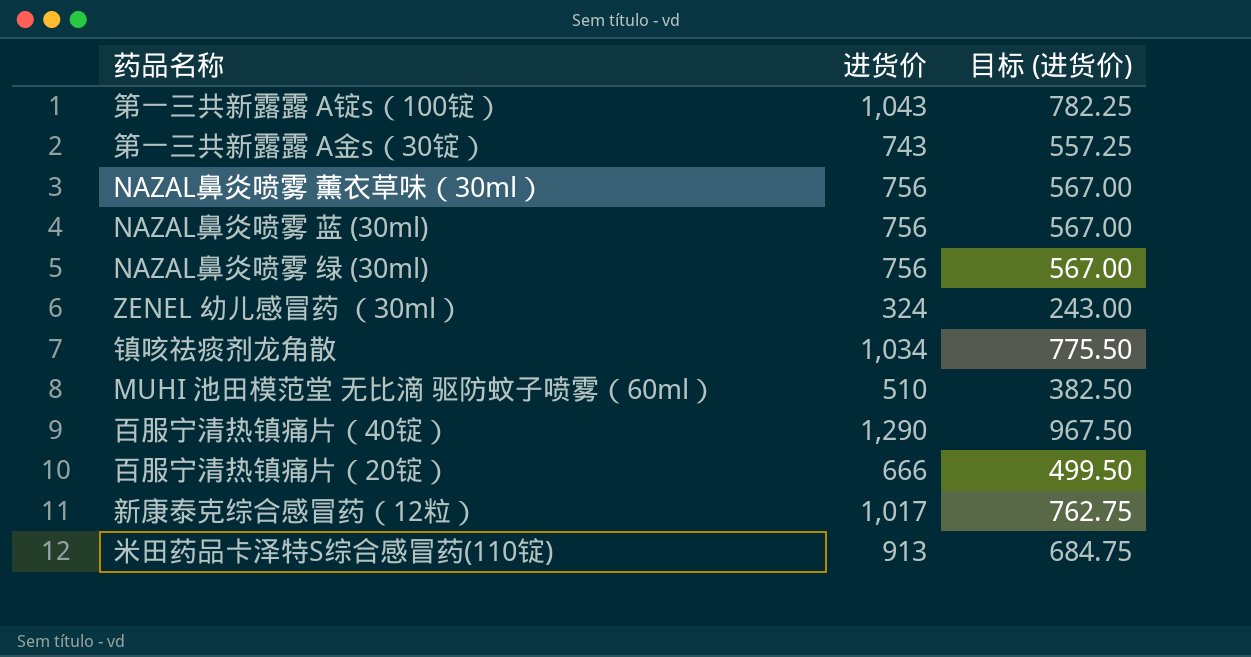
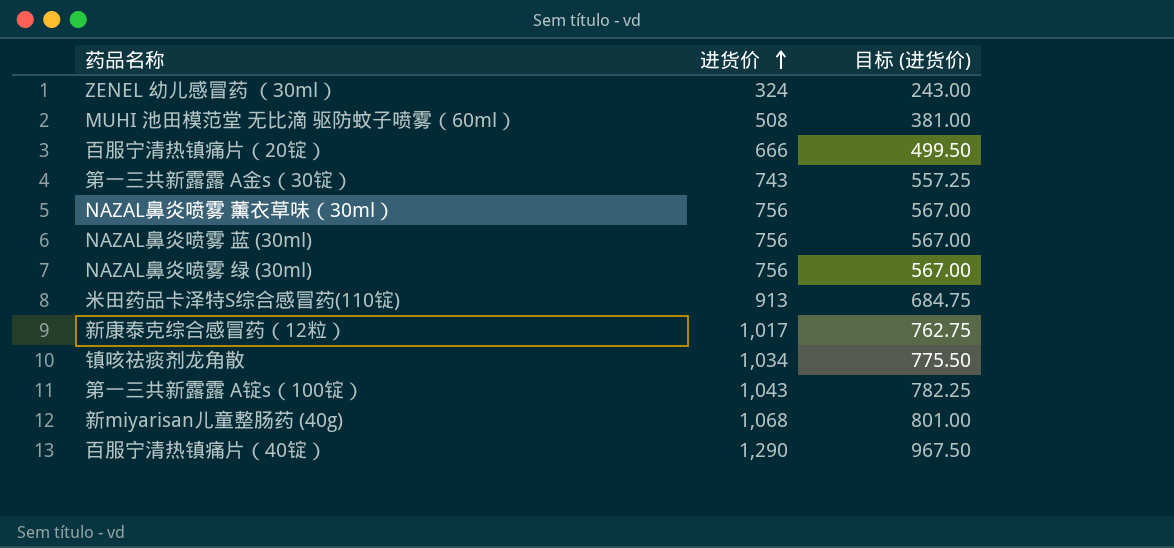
row order: none -> 进货价 ascending
MUHI 池田模范堂 无比滴 驱防蚊子喷雾（60ml） | 进货价: 510 -> 508
MUHI 池田模范堂 无比滴 驱防蚊子喷雾（60ml） | 目标 (进货价): 382.50 -> 381.00
row 新miyarisan儿童整肠药 (40g): none -> 1,068 | 801.00

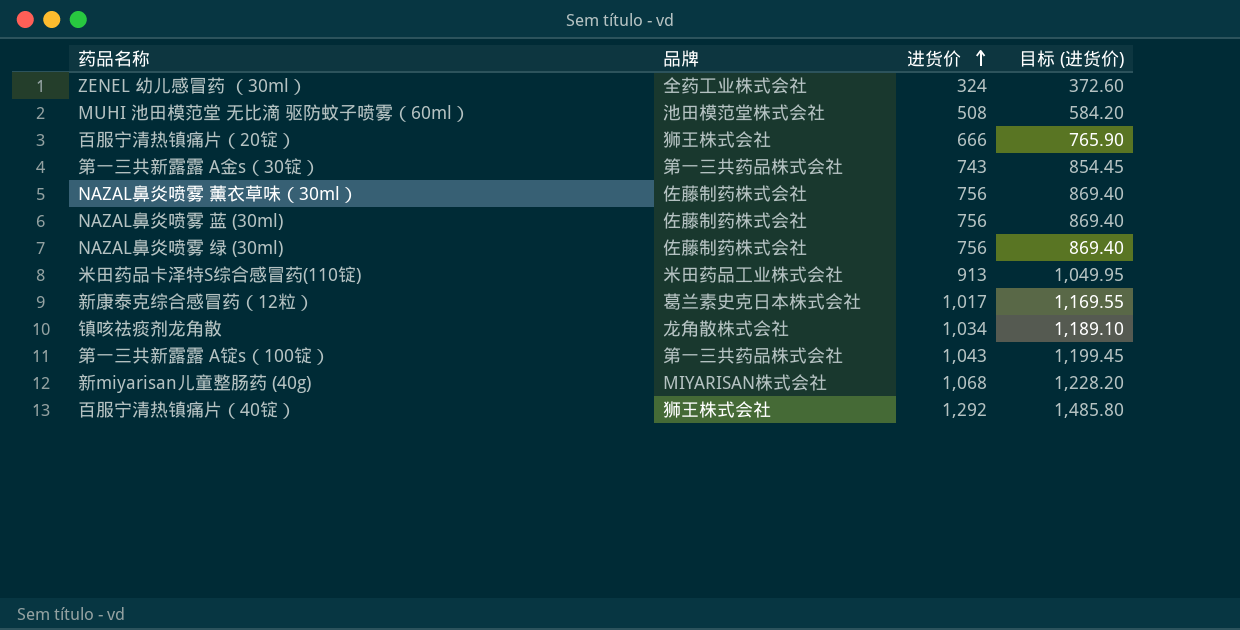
column 品牌 | position: none -> 2
column 目标 (进货价) | formula: [进货价] * 0.75 -> [进货价] * 1.15
百服宁清热镇痛片（40锭） | 进货价: 1,290 -> 1,292

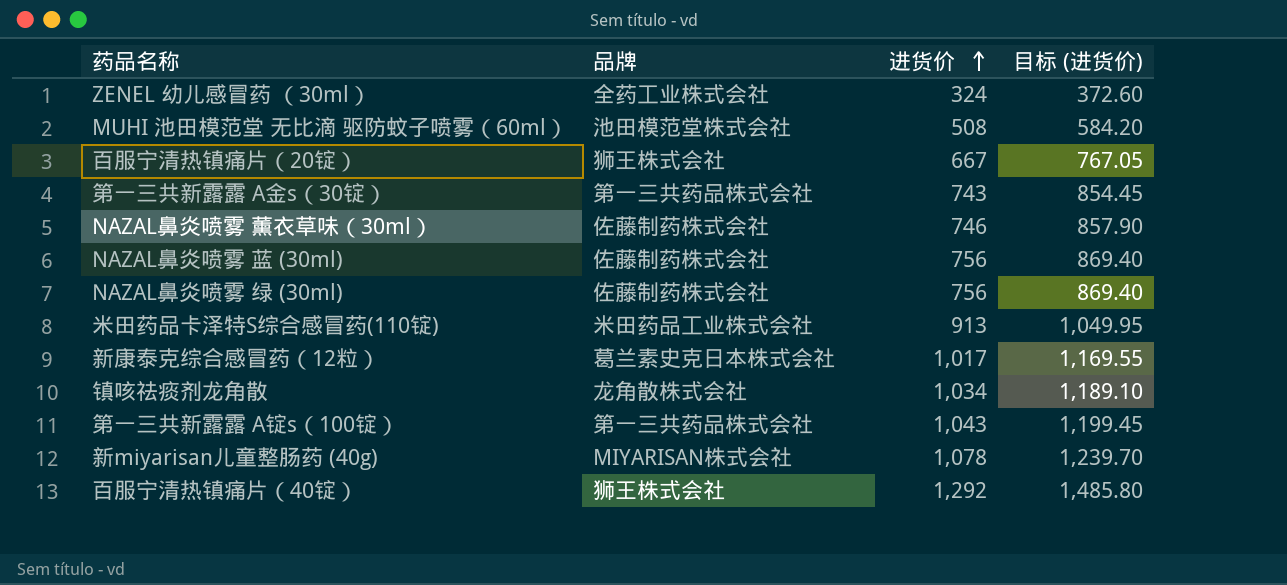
百服宁清热镇痛片（20锭） | 进货价: 666 -> 667
百服宁清热镇痛片（20锭） | 目标 (进货价): 765.90 -> 767.05
NAZAL鼻炎喷雾 薰衣草味（30ml） | 进货价: 756 -> 746
NAZAL鼻炎喷雾 薰衣草味（30ml） | 目标 (进货价): 869.40 -> 857.90
新miyarisan儿童整肠药 (40g) | 进货价: 1,068 -> 1,078
新miyarisan儿童整肠药 (40g) | 目标 (进货价): 1,228.20 -> 1,239.70

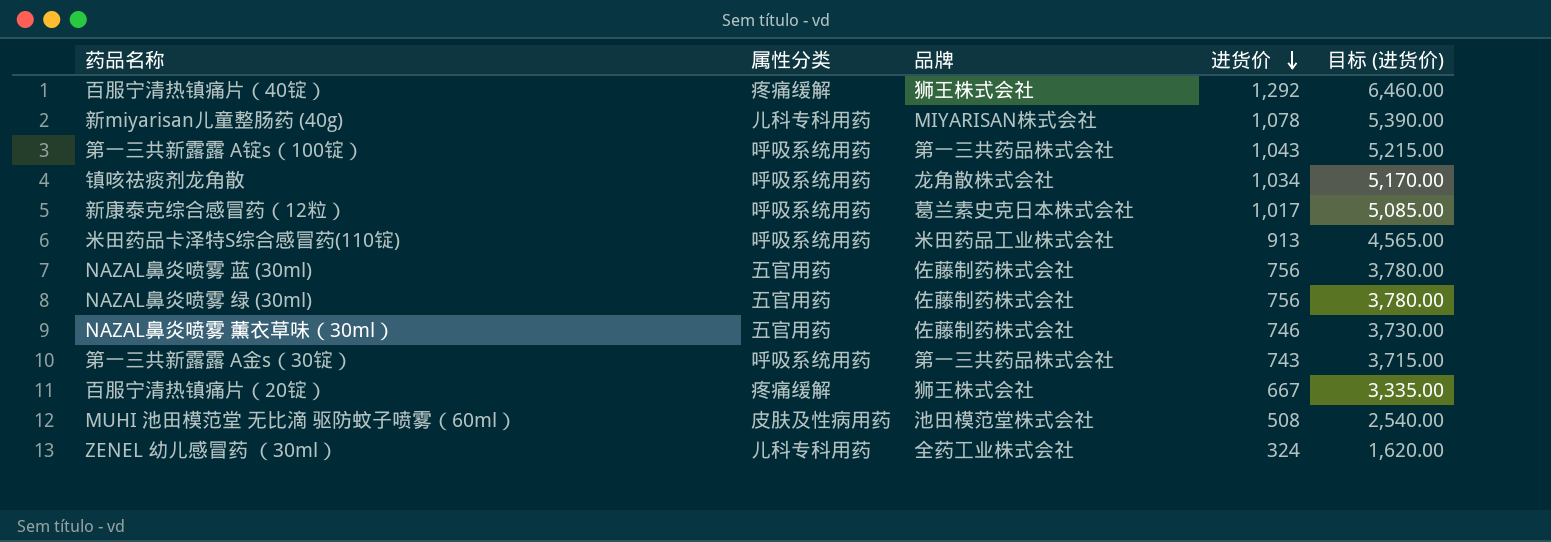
row order: 进货价 ascending -> 进货价 descending
column 属性分类 | position: none -> 2
column 目标 (进货价) | formula: [进货价] * 1.15 -> [进货价] * 5

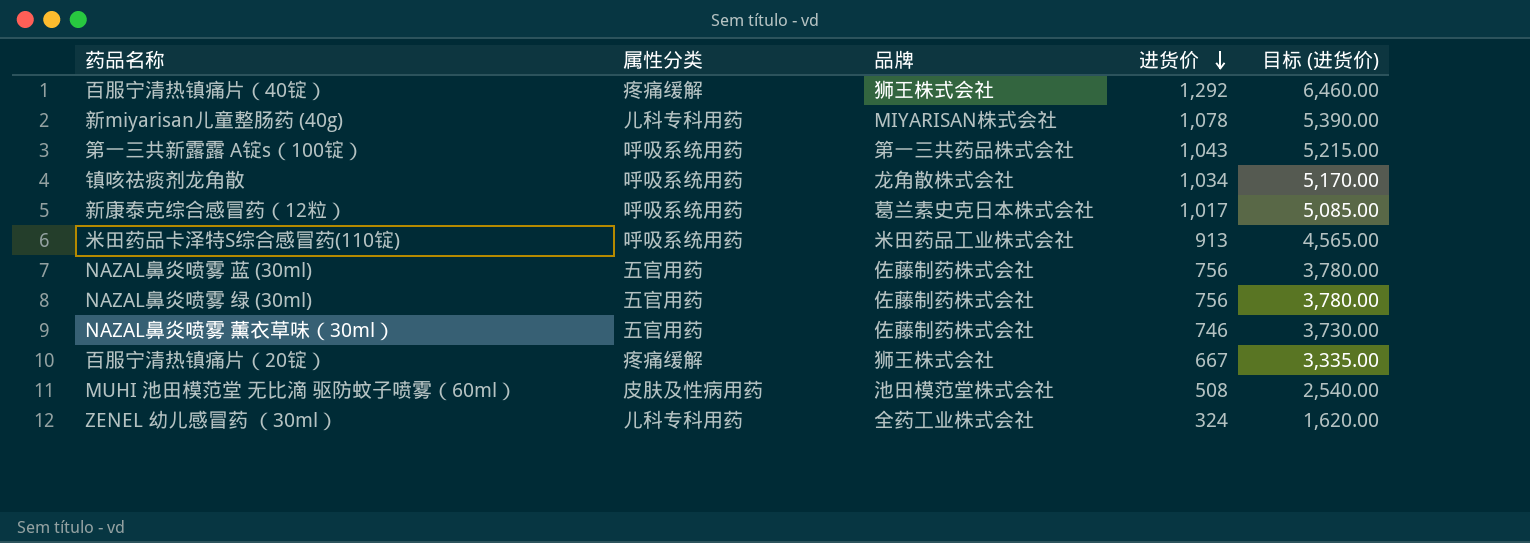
row 第一三共新露露 A金s（30锭）: 呼吸系统用药 | 第一三共药品株式会社 | 743 | 3,715.00 -> none

